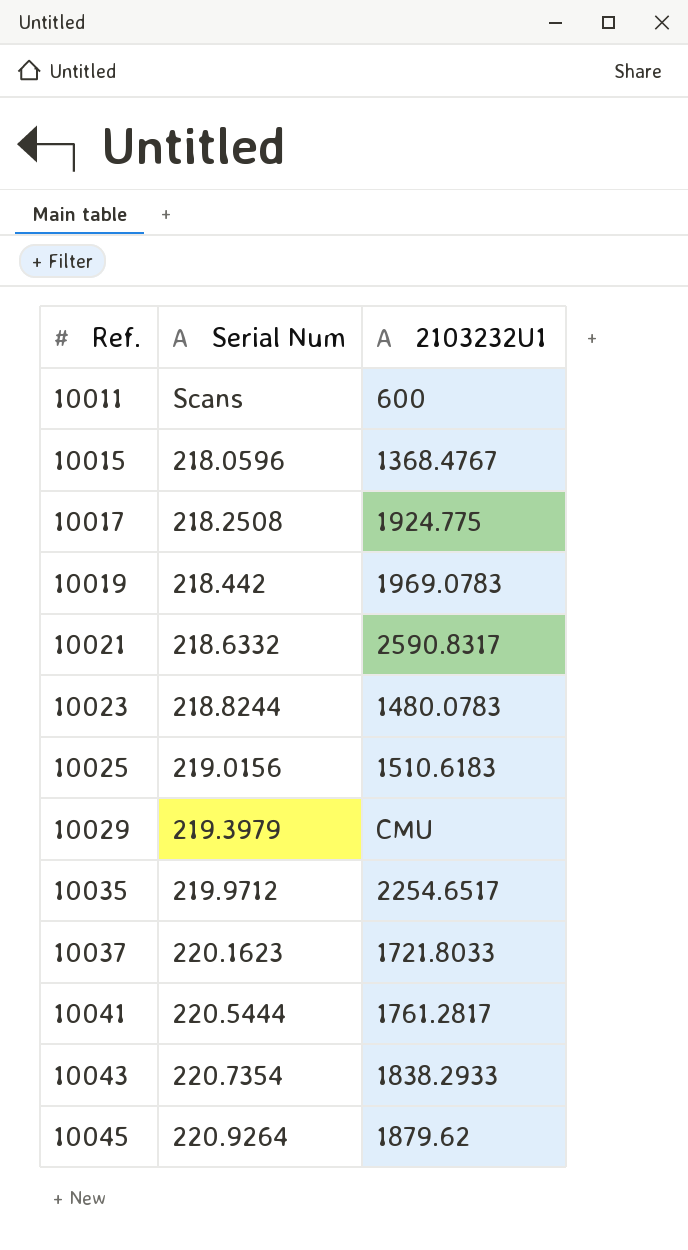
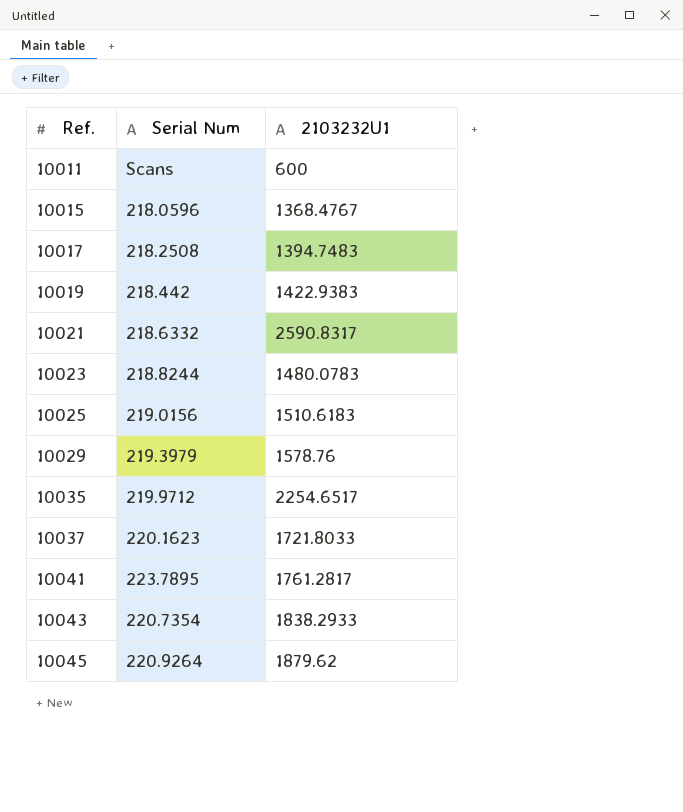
10017 | 2103232U1: 1924.775 -> 1394.7483
10019 | 2103232U1: 1969.0783 -> 1422.9383
10029 | 2103232U1: CMU -> 1578.76
10041 | Serial Num: 220.5444 -> 223.7895

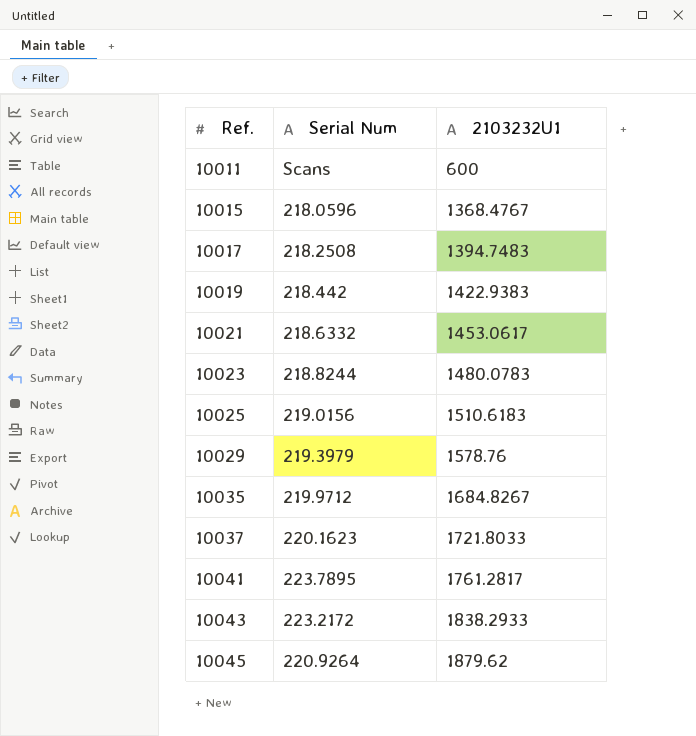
10021 | 2103232U1: 2590.8317 -> 1453.0617
10035 | 2103232U1: 2254.6517 -> 1684.8267
10043 | Serial Num: 220.7354 -> 223.2172

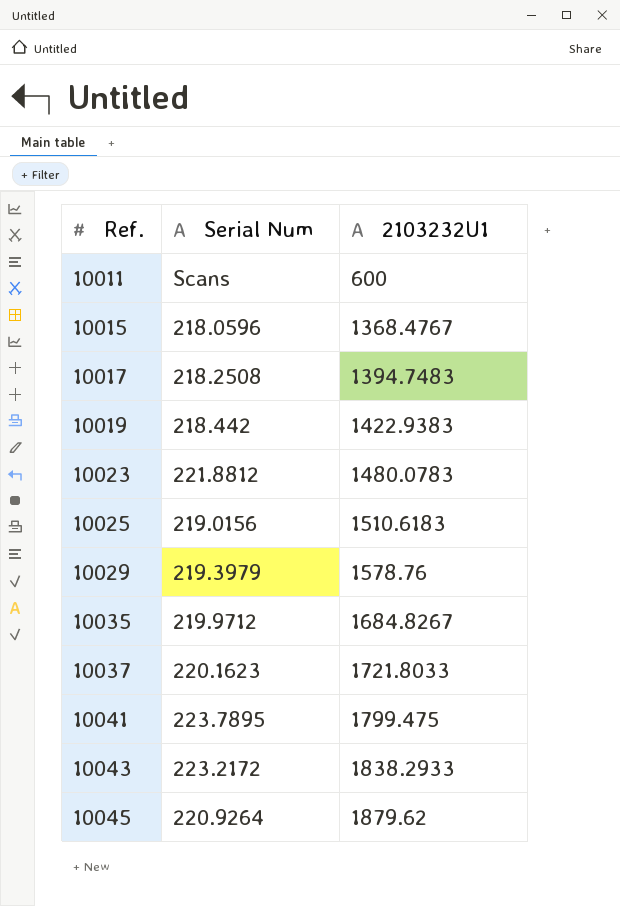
row 10021: 218.6332 | 1453.0617 -> none
10023 | Serial Num: 218.8244 -> 221.8812
10041 | 2103232U1: 1761.2817 -> 1799.475

